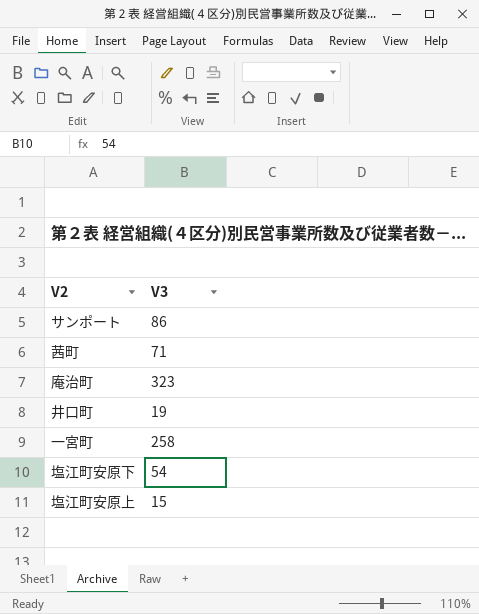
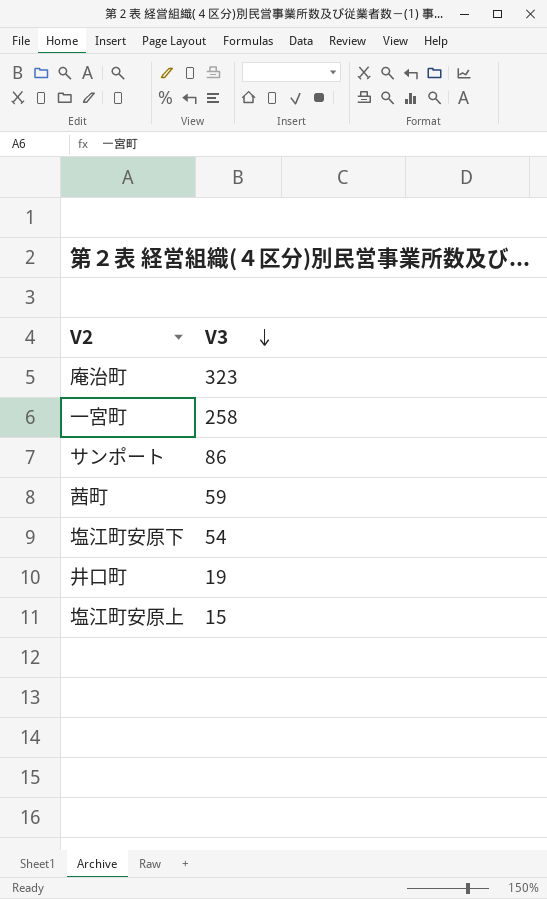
row order: none -> V3 descending
茜町 | V3: 71 -> 59

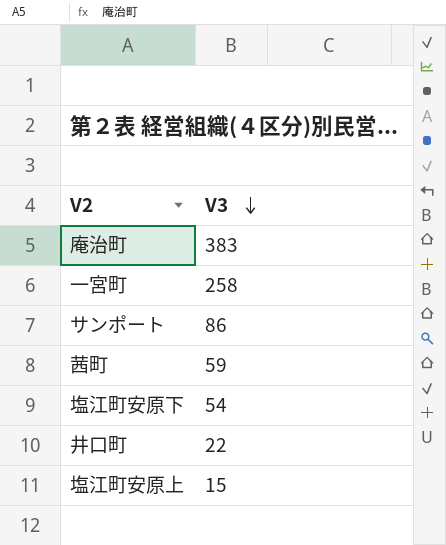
庵治町 | V3: 323 -> 383
井口町 | V3: 19 -> 22

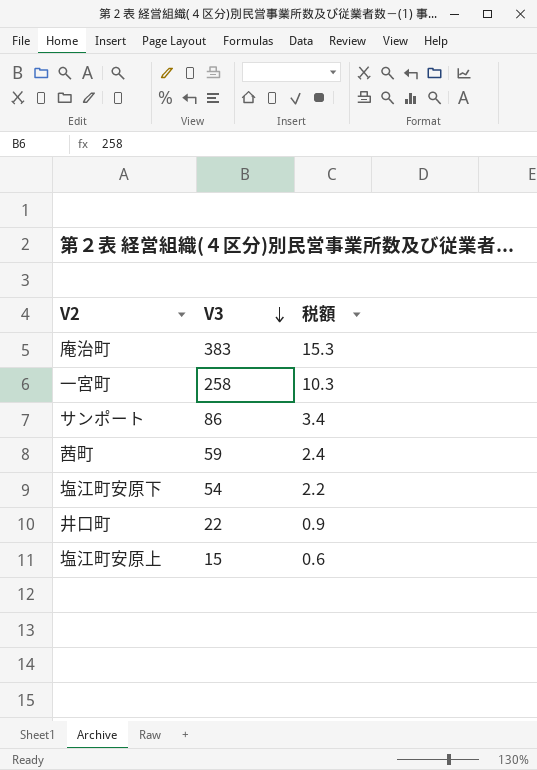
column 税額 | formula: none -> [V3] * 0.04

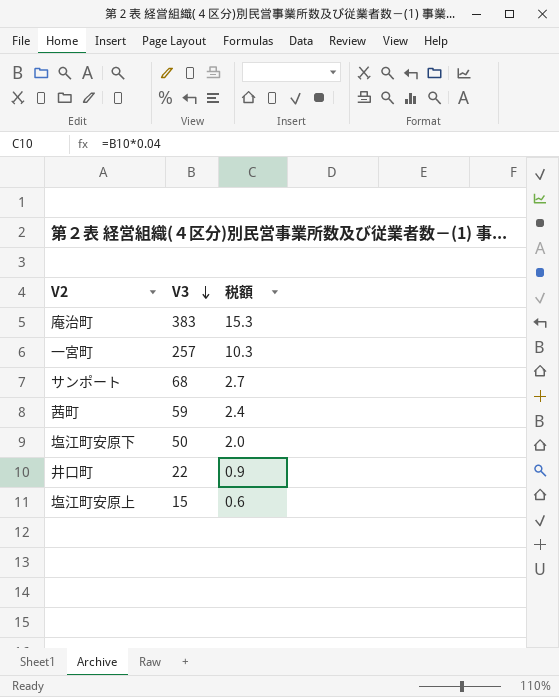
一宮町 | V3: 258 -> 257
サンポート | V3: 86 -> 68
サンポート | 税額: 3.4 -> 2.7
塩江町安原下 | V3: 54 -> 50
塩江町安原下 | 税額: 2.2 -> 2.0

